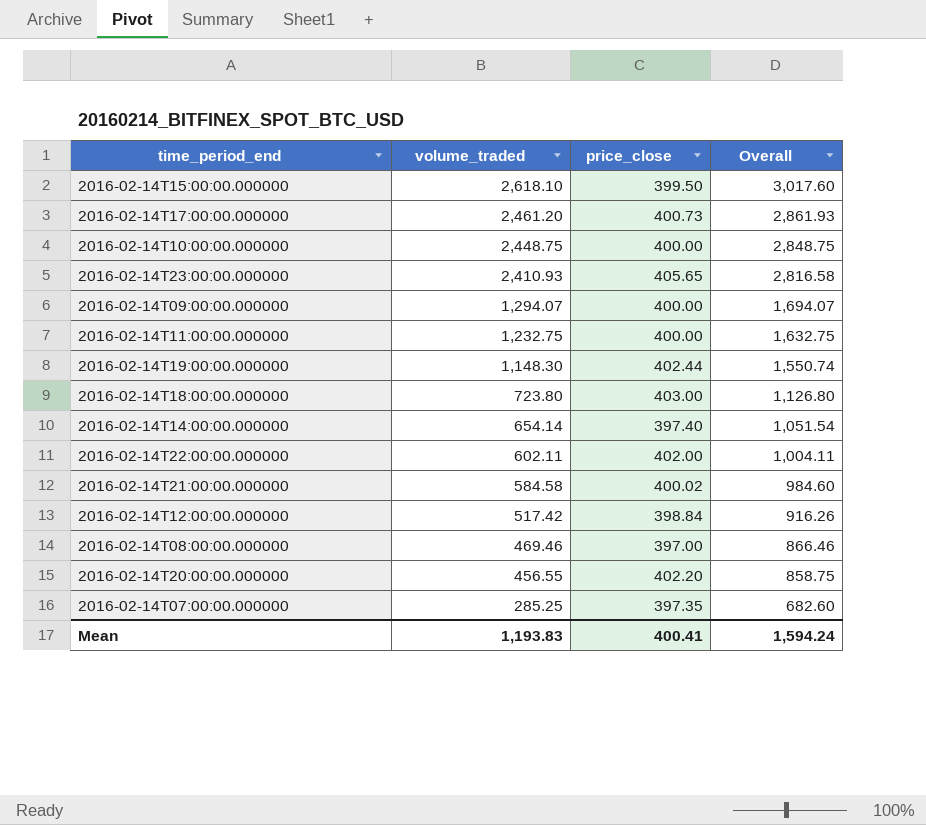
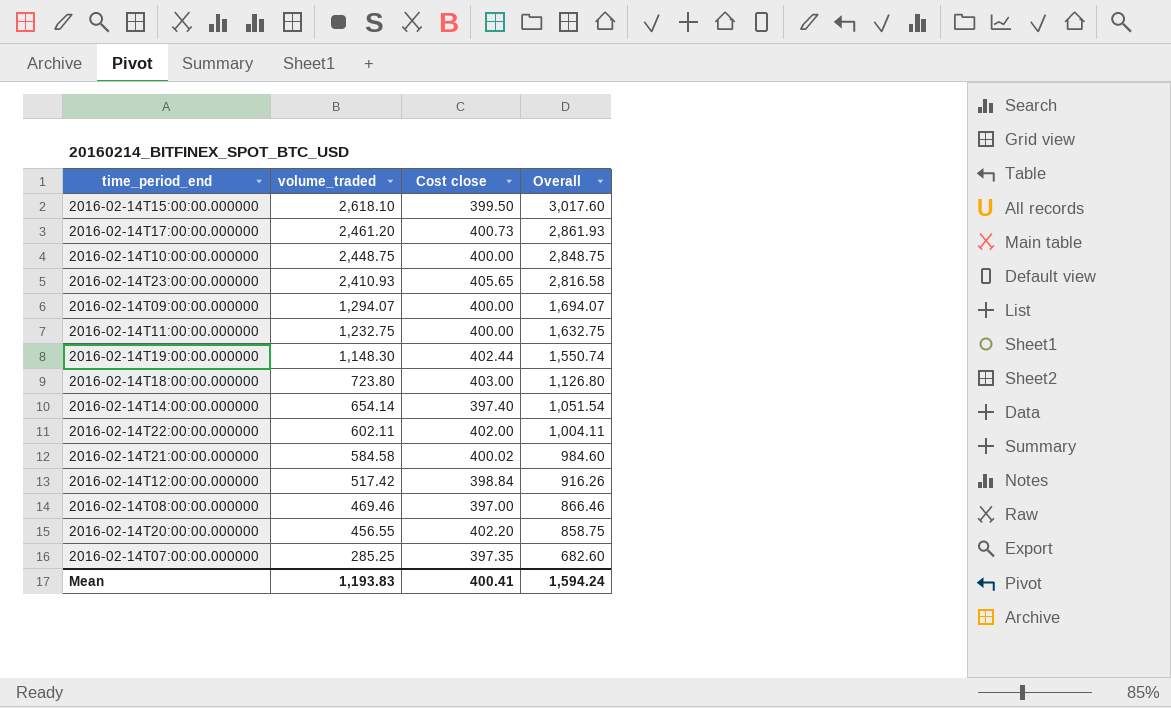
column name: price_close -> Cost close

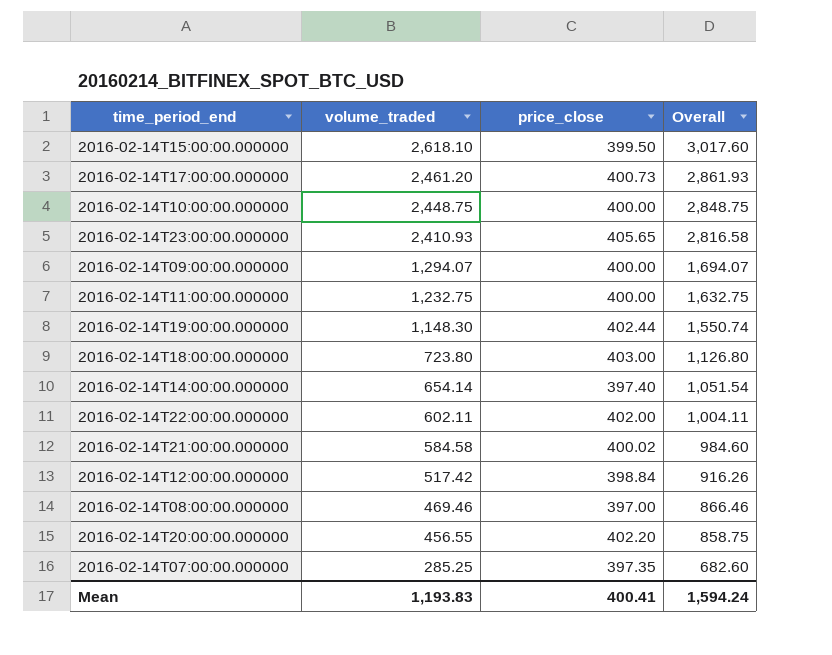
column name: Cost close -> price_close

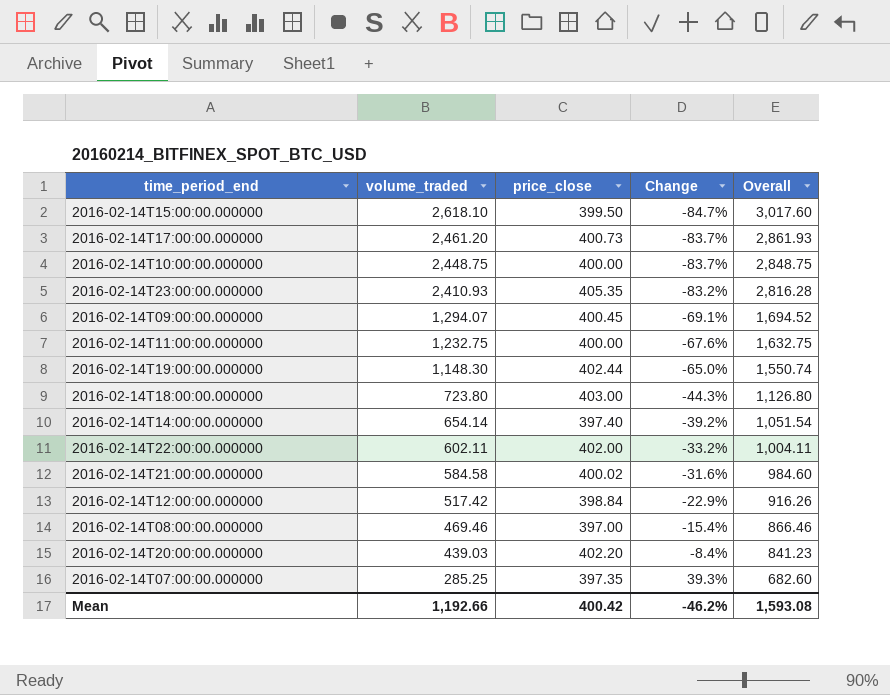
column Change | formula: none -> ([price_close] - [volume_traded]) / [volume_traded]
2016-02-14T23:00:00.000000 | price_close: 405.65 -> 405.35
2016-02-14T23:00:00.000000 | Overall: 2,816.58 -> 2,816.28
2016-02-14T09:00:00.000000 | price_close: 400.00 -> 400.45
2016-02-14T09:00:00.000000 | Overall: 1,694.07 -> 1,694.52
2016-02-14T20:00:00.000000 | volume_traded: 456.55 -> 439.03
2016-02-14T20:00:00.000000 | Overall: 858.75 -> 841.23
Mean | volume_traded: 1,193.83 -> 1,192.66
Mean | price_close: 400.41 -> 400.42
Mean | Overall: 1,594.24 -> 1,593.08

